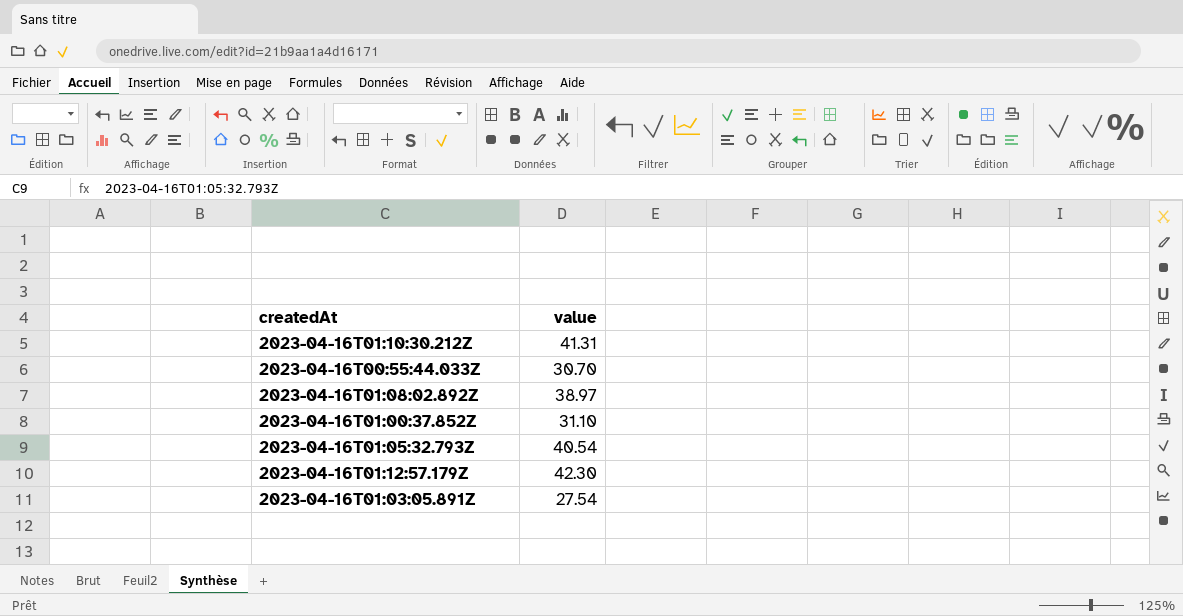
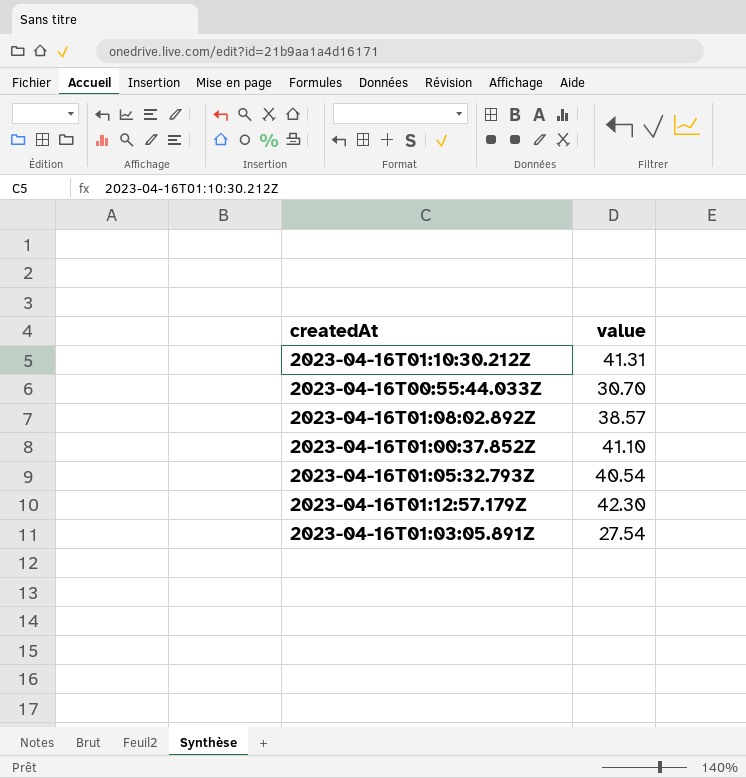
2023-04-16T01:08:02.892Z | value: 38.97 -> 38.57
2023-04-16T01:00:37.852Z | value: 31.10 -> 41.10

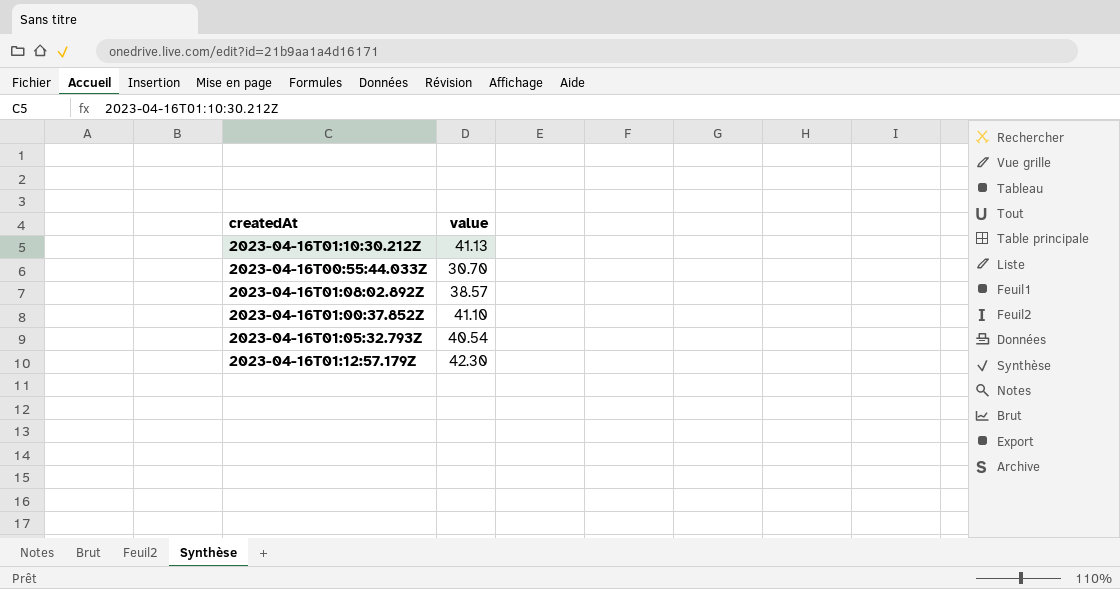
row 2023-04-16T01:03:05.891Z: 27.54 -> none
2023-04-16T01:10:30.212Z | value: 41.31 -> 41.13

